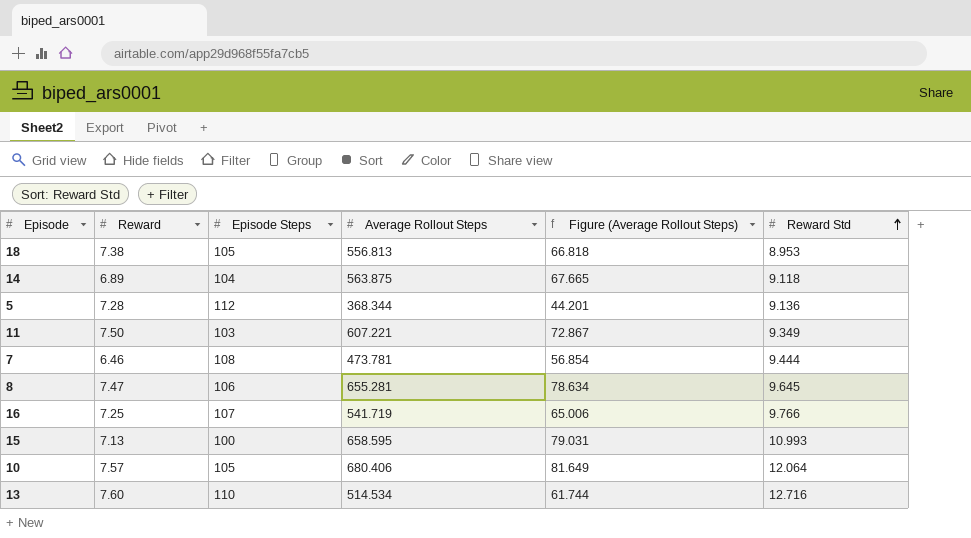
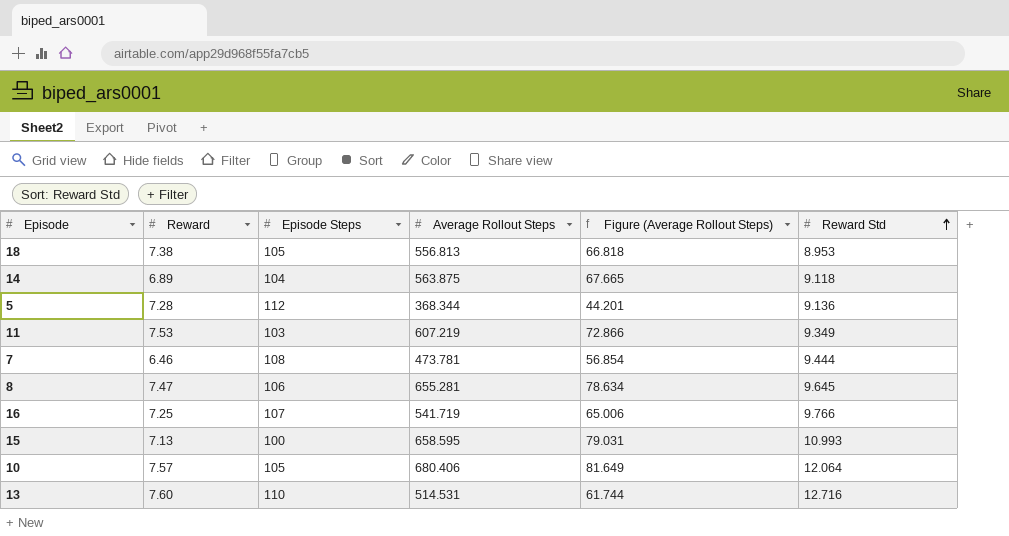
11 | Reward: 7.50 -> 7.53
11 | Average Rollout Steps: 607.221 -> 607.219
11 | Figure (Average Rollout Steps): 72.867 -> 72.866
13 | Average Rollout Steps: 514.534 -> 514.531

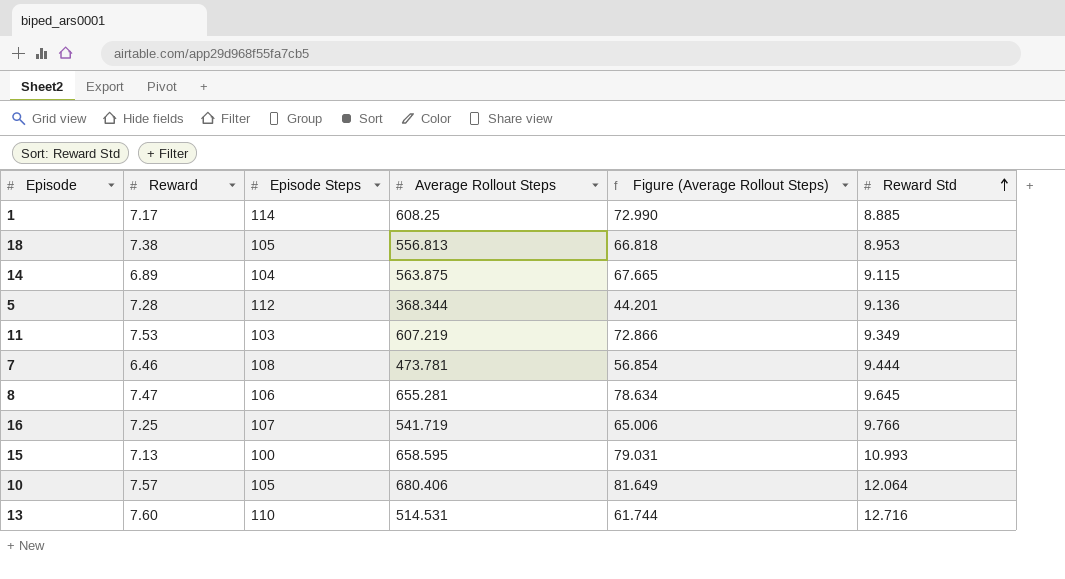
row 1: none -> 7.17 | 114 | 608.25 | 72.990 | 8.885
14 | Reward Std: 9.118 -> 9.115

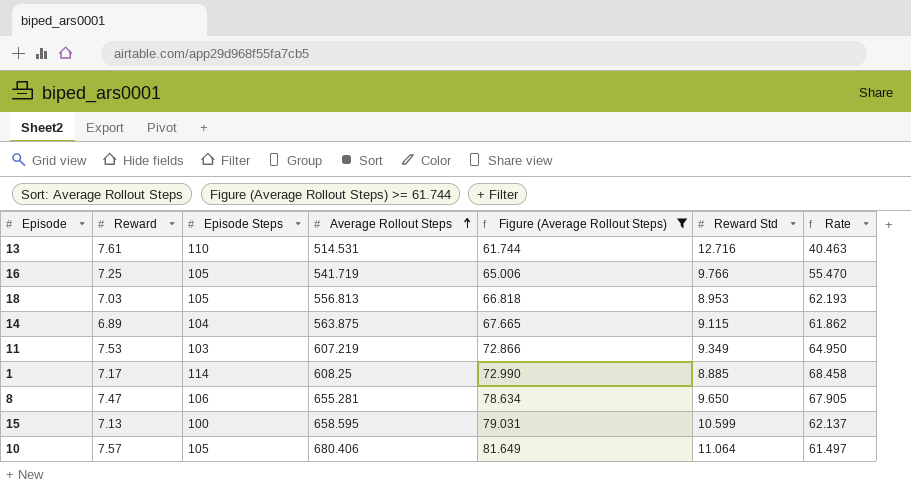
filter: none -> Figure (Average Rollout Steps) >= 61.744
row order: Reward Std ascending -> Average Rollout Steps ascending
column Rate | formula: none -> [Average Rollout Steps] / [Reward Std]
13 | Reward: 7.60 -> 7.61
16 | Episode Steps: 107 -> 105
18 | Reward: 7.38 -> 7.03
8 | Reward Std: 9.645 -> 9.650
15 | Reward Std: 10.993 -> 10.599
10 | Reward Std: 12.064 -> 11.064

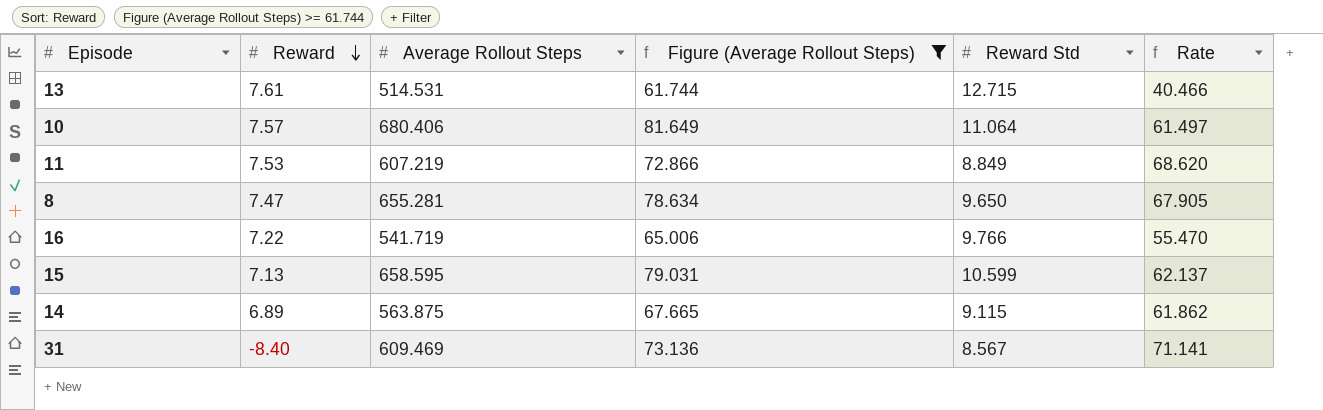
row order: Average Rollout Steps ascending -> Reward descending
column Episode Steps | position: 3 -> none
row 18: 7.03 | 105 | 556.813 | 66.818 | 8.953 | 62.193 -> none
row 1: 7.17 | 114 | 608.25 | 72.990 | 8.885 | 68.458 -> none
13 | Reward Std: 12.716 -> 12.715
13 | Rate: 40.463 -> 40.466
11 | Reward Std: 9.349 -> 8.849
11 | Rate: 64.950 -> 68.620
16 | Reward: 7.25 -> 7.22
row 31: none -> -8.40 | 609.469 | 73.136 | 8.567 | 71.141

